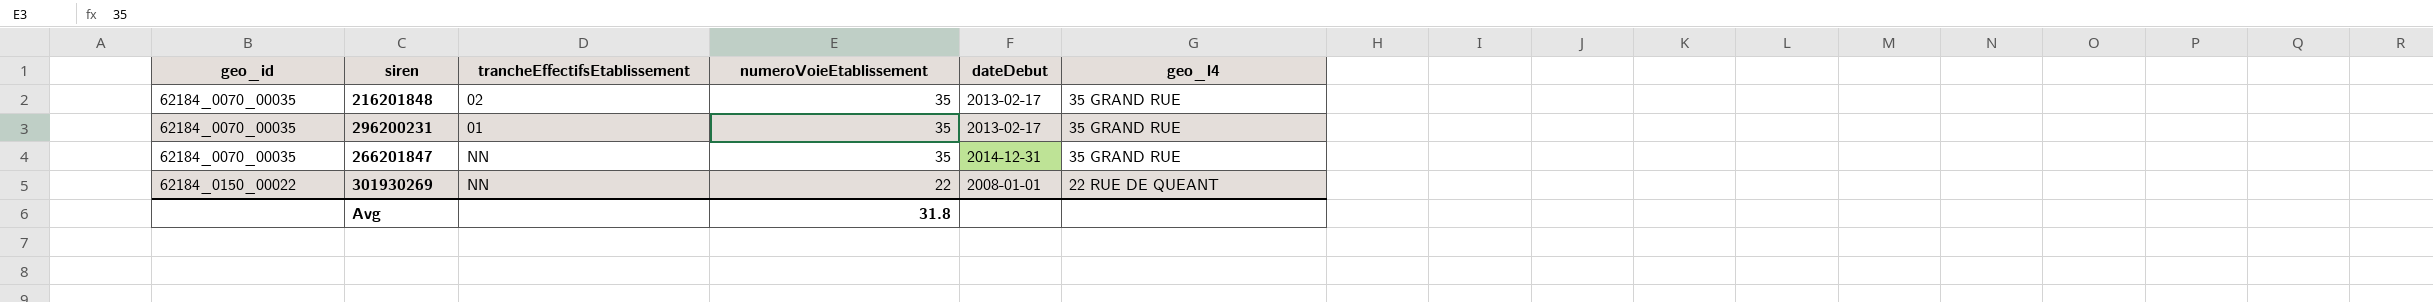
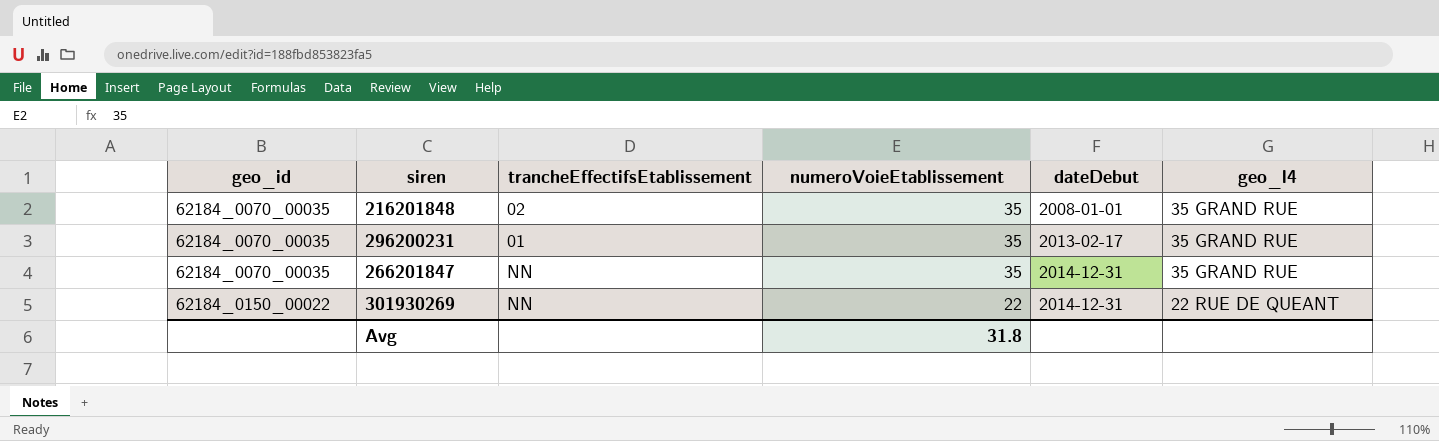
216201848 | dateDebut: 2013-02-17 -> 2008-01-01
301930269 | dateDebut: 2008-01-01 -> 2014-12-31

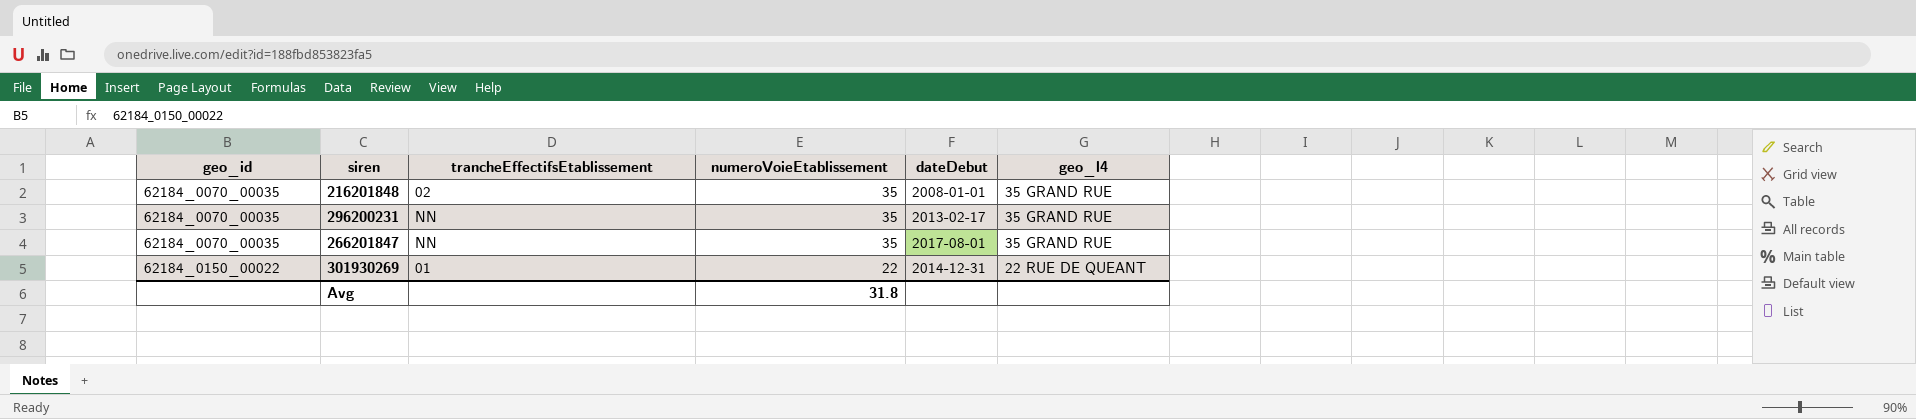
296200231 | trancheEffectifsEtablissement: 01 -> NN
266201847 | dateDebut: 2014-12-31 -> 2017-08-01
301930269 | trancheEffectifsEtablissement: NN -> 01

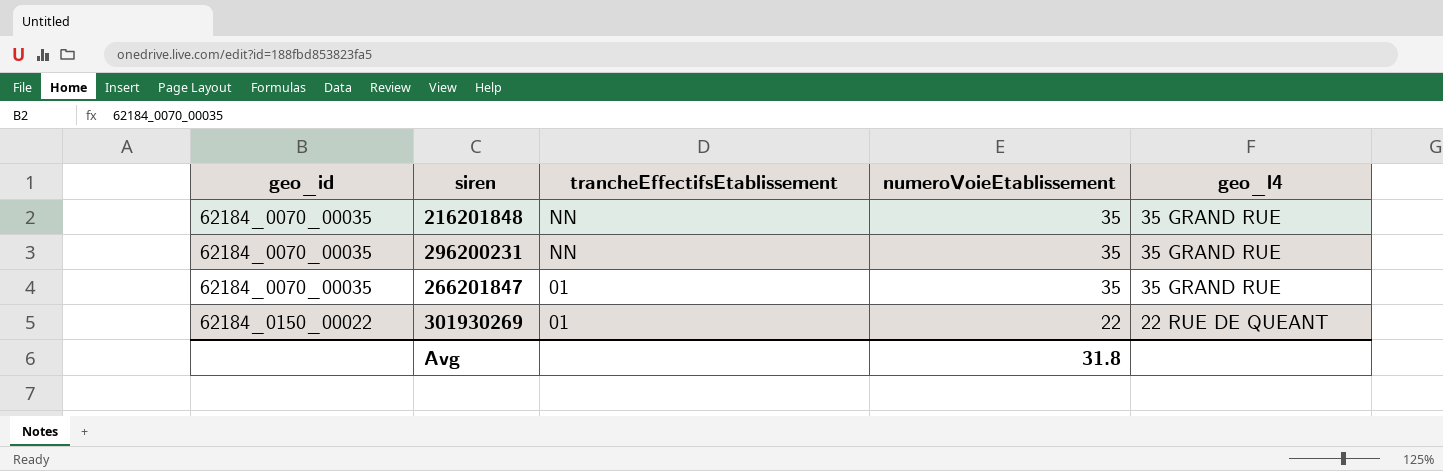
column dateDebut | position: 5 -> none
216201848 | trancheEffectifsEtablissement: 02 -> NN
266201847 | trancheEffectifsEtablissement: NN -> 01

